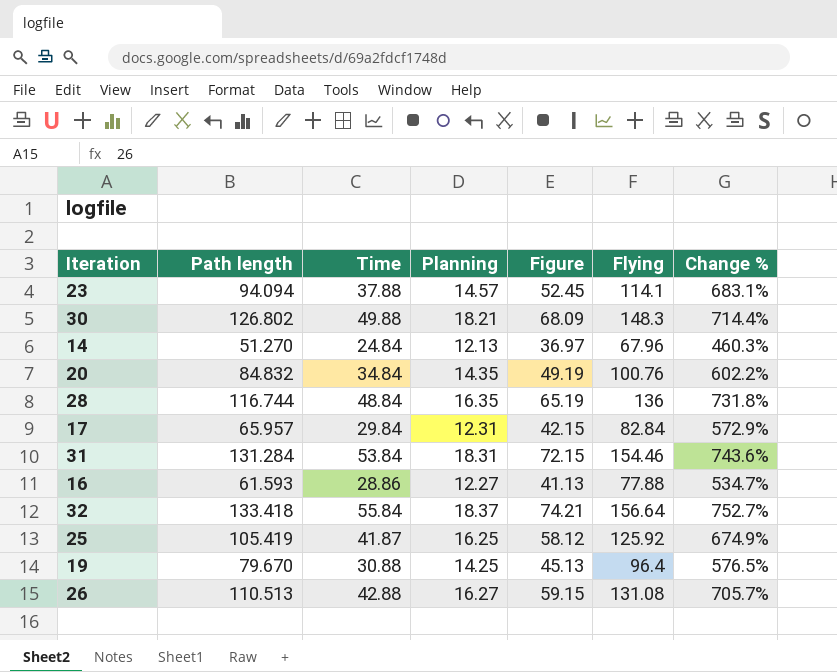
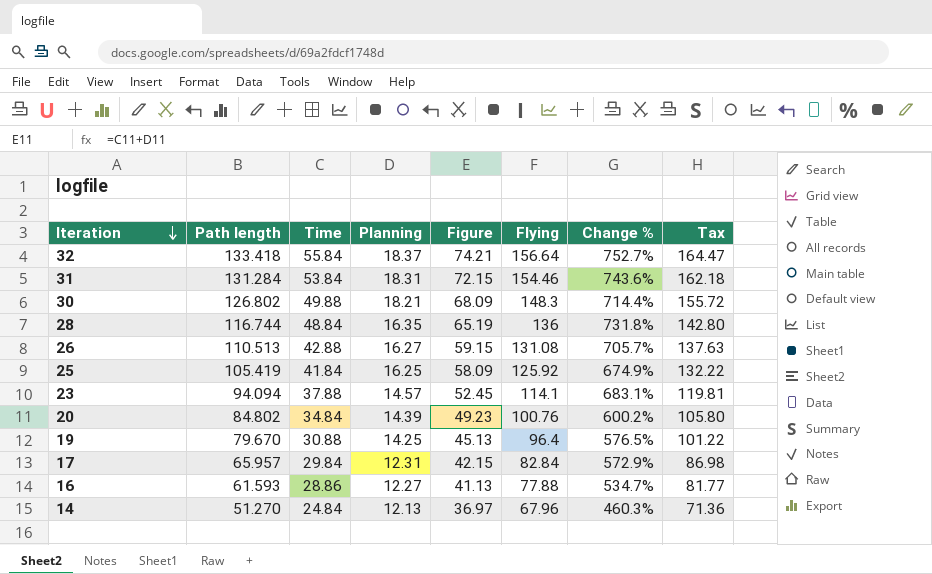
row order: none -> Iteration descending
column Tax | formula: none -> [Flying] * 1.05
25 | Time: 41.87 -> 41.84
25 | Figure: 58.12 -> 58.09
20 | Path length: 84.832 -> 84.802
20 | Planning: 14.35 -> 14.39
20 | Figure: 49.19 -> 49.23
20 | Change %: 602.2% -> 600.2%

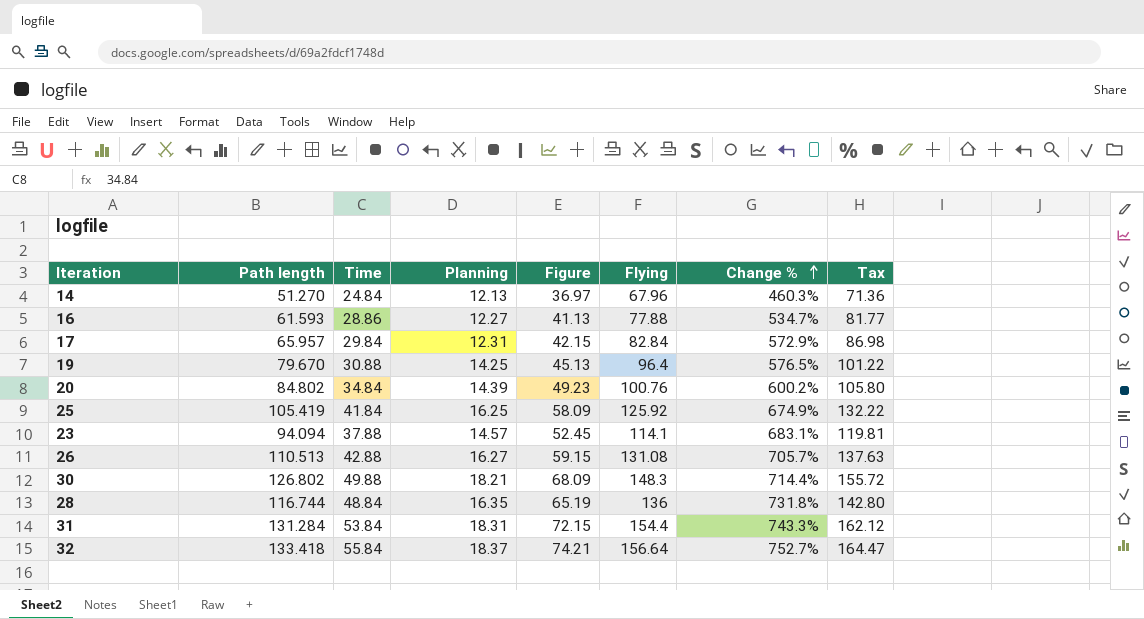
row order: Iteration descending -> Change % ascending
31 | Flying: 154.46 -> 154.4
31 | Change %: 743.6% -> 743.3%
31 | Tax: 162.18 -> 162.12

